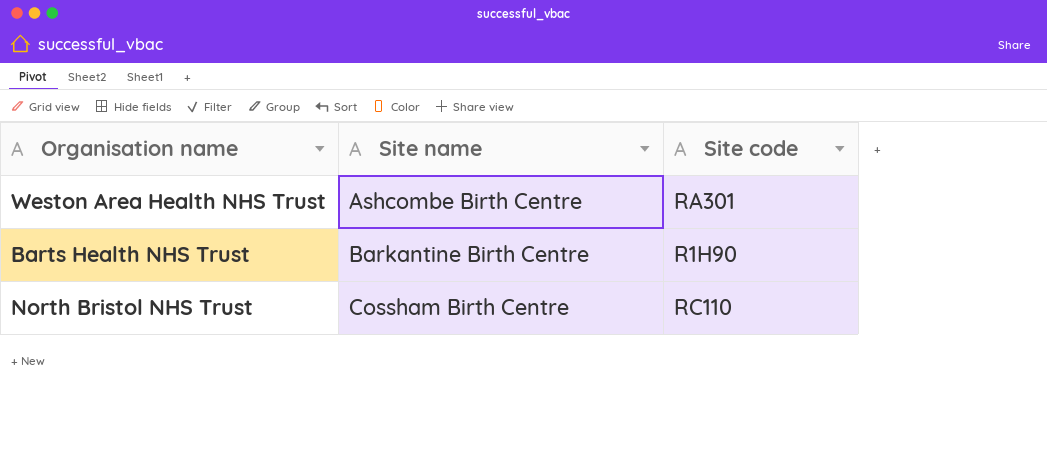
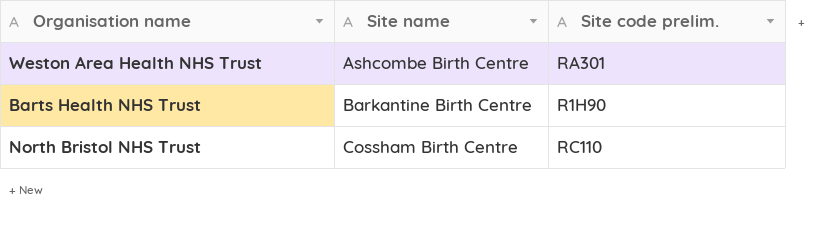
column name: Site code -> Site code prelim.

